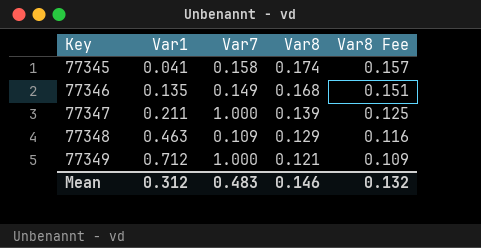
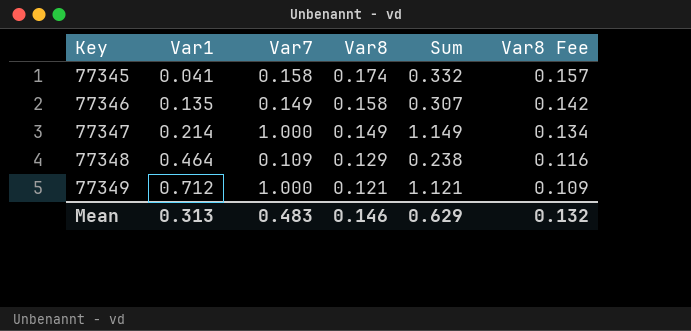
column Sum | formula: none -> [Var7] + [Var8]
77346 | Var8: 0.168 -> 0.158
77346 | Var8 Fee: 0.151 -> 0.142
77347 | Var1: 0.211 -> 0.214
77347 | Var8: 0.139 -> 0.149
77347 | Var8 Fee: 0.125 -> 0.134
77348 | Var1: 0.463 -> 0.464
Mean | Var1: 0.312 -> 0.313

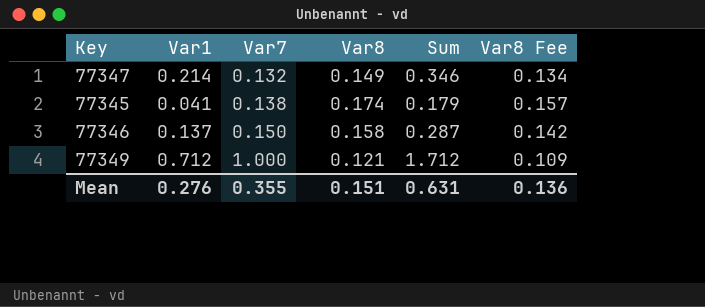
row order: Key ascending -> Var7 ascending
column Sum | formula: [Var7] + [Var8] -> [Var1] + [Var7]
row 77348: 0.464 | 0.109 | 0.129 | 0.238 | 0.116 -> none
77347 | Var7: 1.000 -> 0.132
77345 | Var7: 0.158 -> 0.138
77346 | Var1: 0.135 -> 0.137
77346 | Var7: 0.149 -> 0.150
Mean | Var1: 0.313 -> 0.276
Mean | Var7: 0.483 -> 0.355
Mean | Var8: 0.146 -> 0.151
Mean | Sum: 0.629 -> 0.631
Mean | Var8 Fee: 0.132 -> 0.136

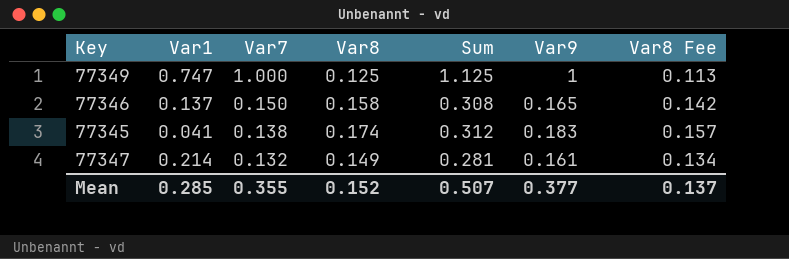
row order: Var7 ascending -> Var7 descending
column Sum | formula: [Var1] + [Var7] -> [Var7] + [Var8]
column Var9 | position: none -> 6
77349 | Var1: 0.712 -> 0.747
77349 | Var8: 0.121 -> 0.125
77349 | Var8 Fee: 0.109 -> 0.113
Mean | Var1: 0.276 -> 0.285
Mean | Var8: 0.151 -> 0.152
Mean | Sum: 0.631 -> 0.507
Mean | Var8 Fee: 0.136 -> 0.137

